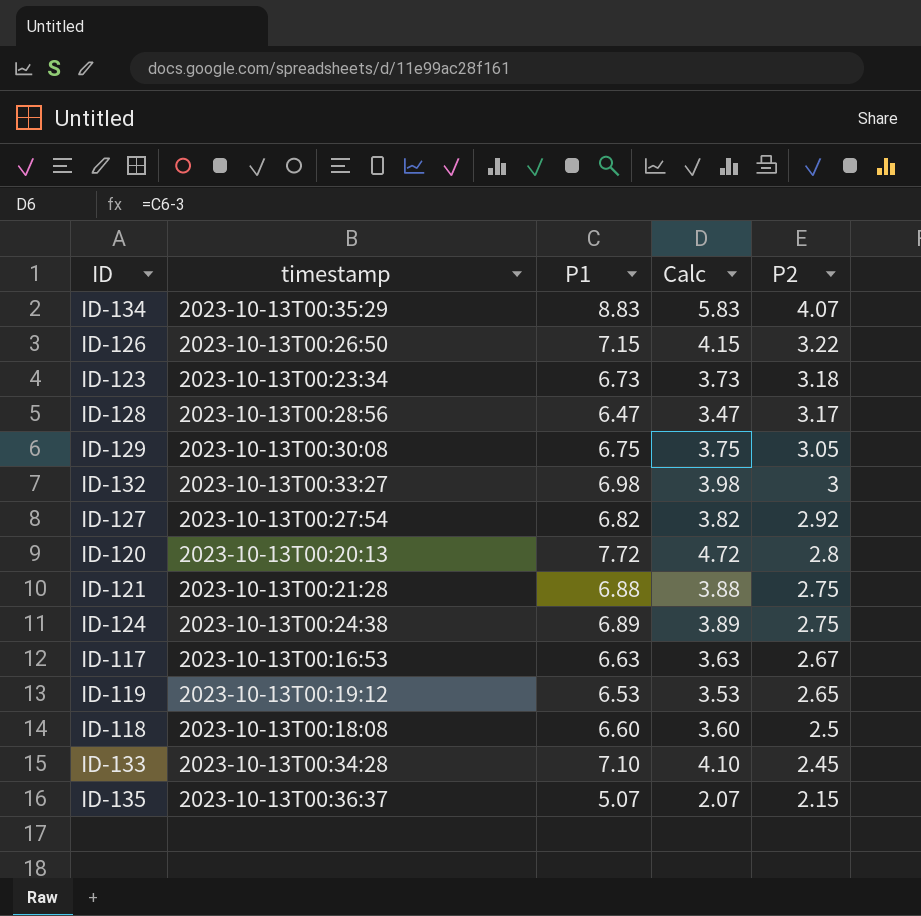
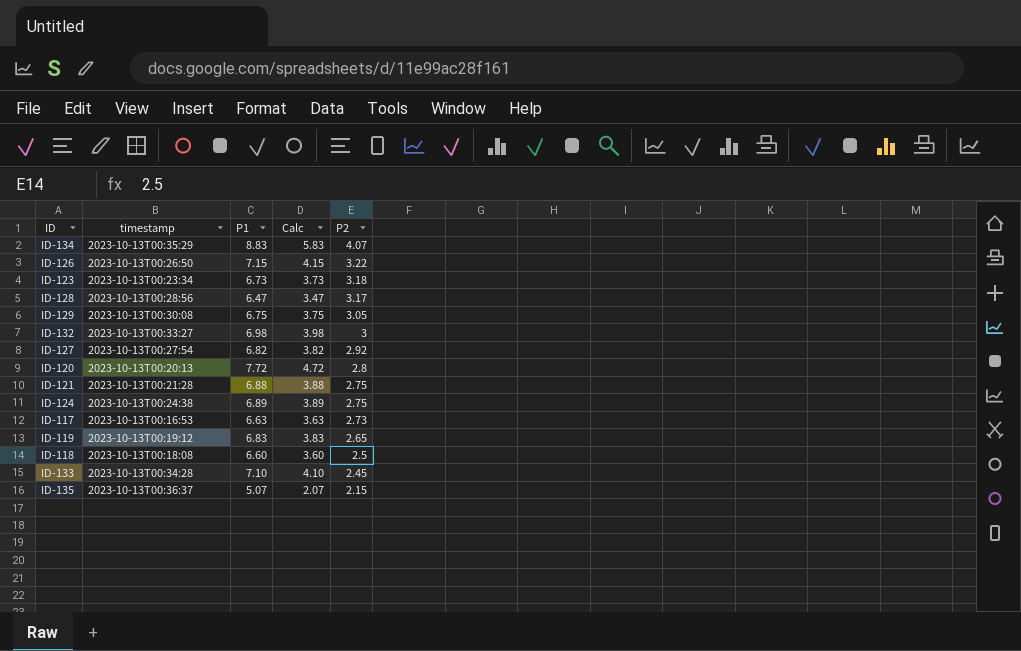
ID-117 | P2: 2.67 -> 2.73
ID-119 | P1: 6.53 -> 6.83
ID-119 | Calc: 3.53 -> 3.83

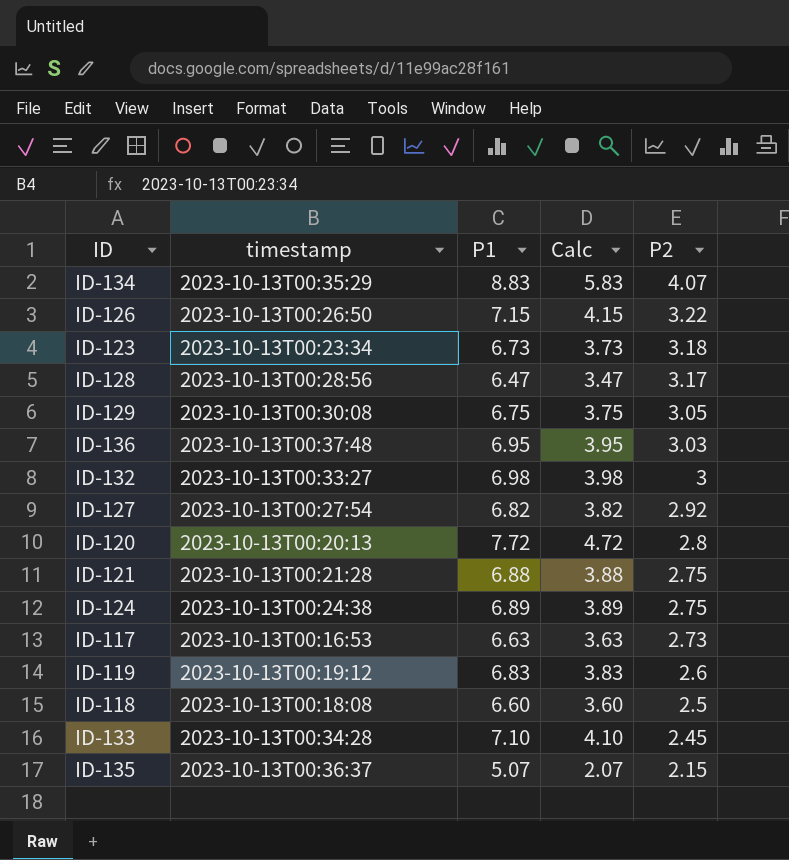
row ID-136: none -> 2023-10-13T00:37:48 | 6.95 | 3.95 | 3.03
ID-119 | P2: 2.65 -> 2.6

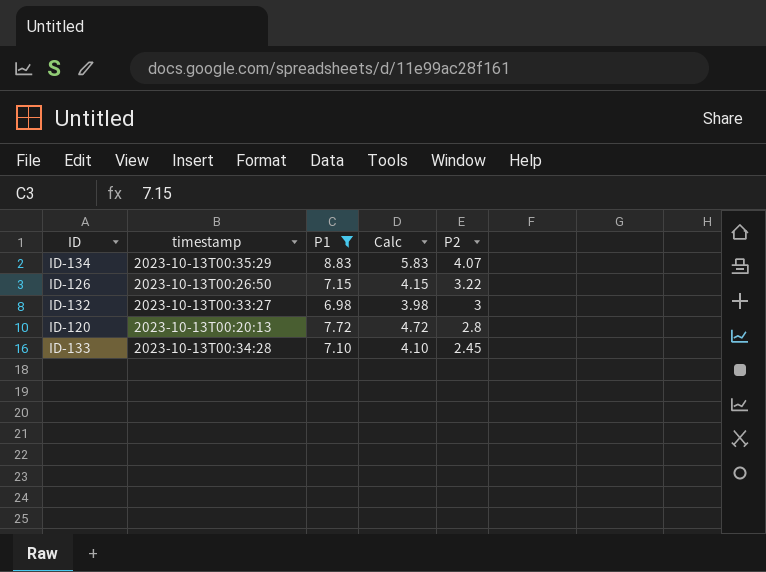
filter: none -> P1 >= 6.98

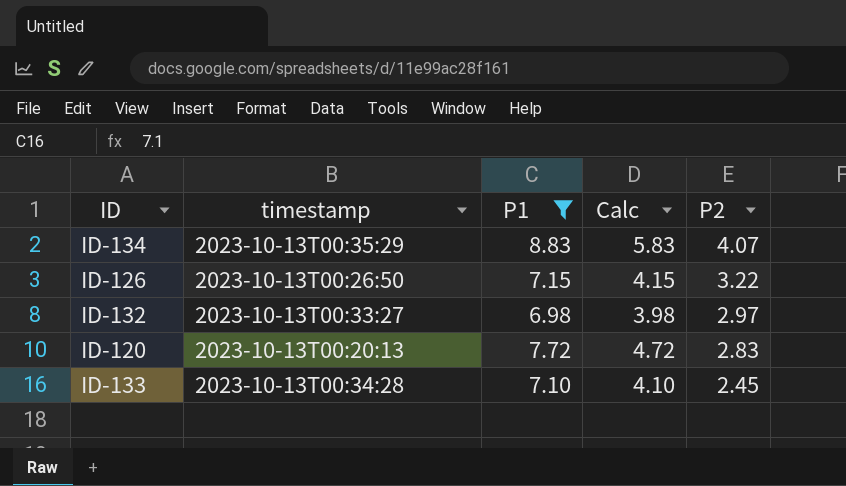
ID-132 | P2: 3 -> 2.97
ID-120 | P2: 2.8 -> 2.83

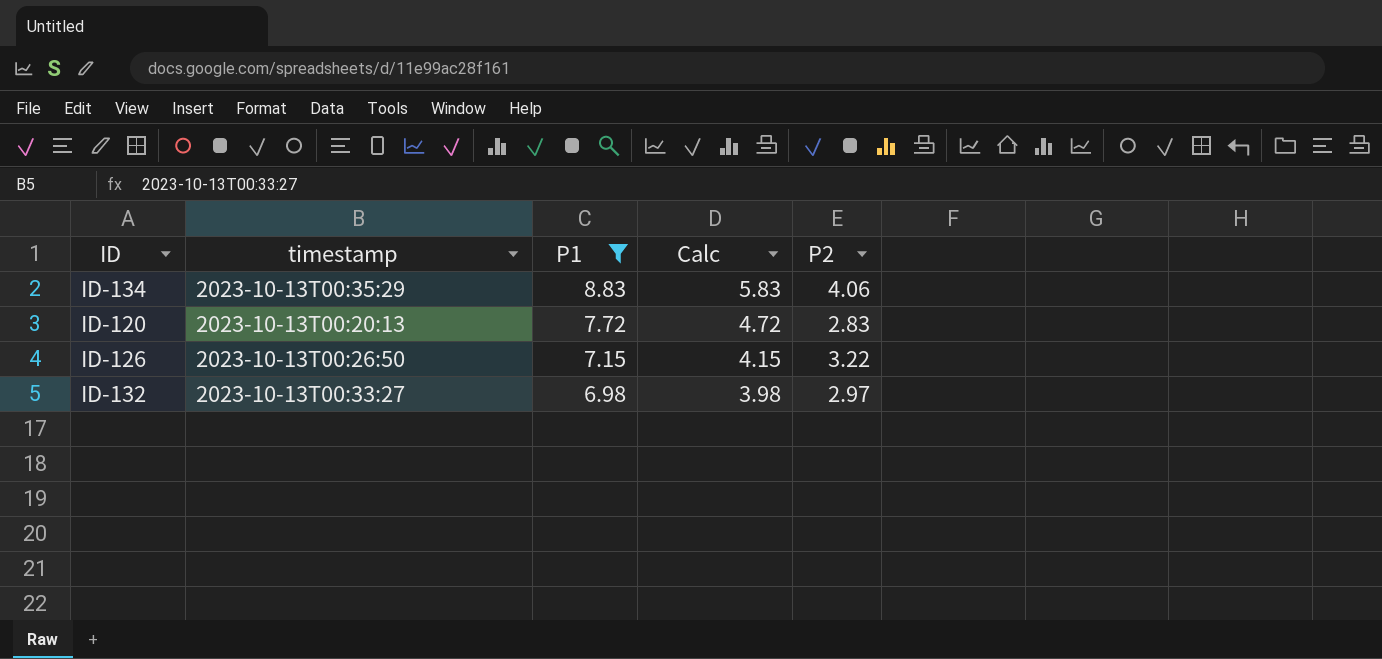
row order: P2 descending -> P1 descending
row ID-133: 2023-10-13T00:34:28 | 7.10 | 4.10 | 2.45 -> none
ID-134 | P2: 4.07 -> 4.06

